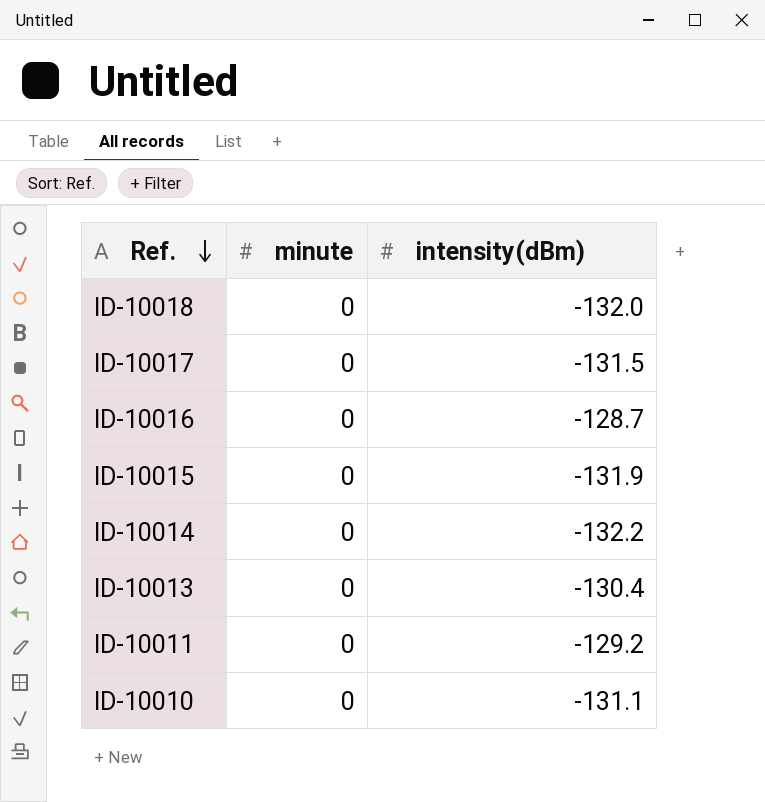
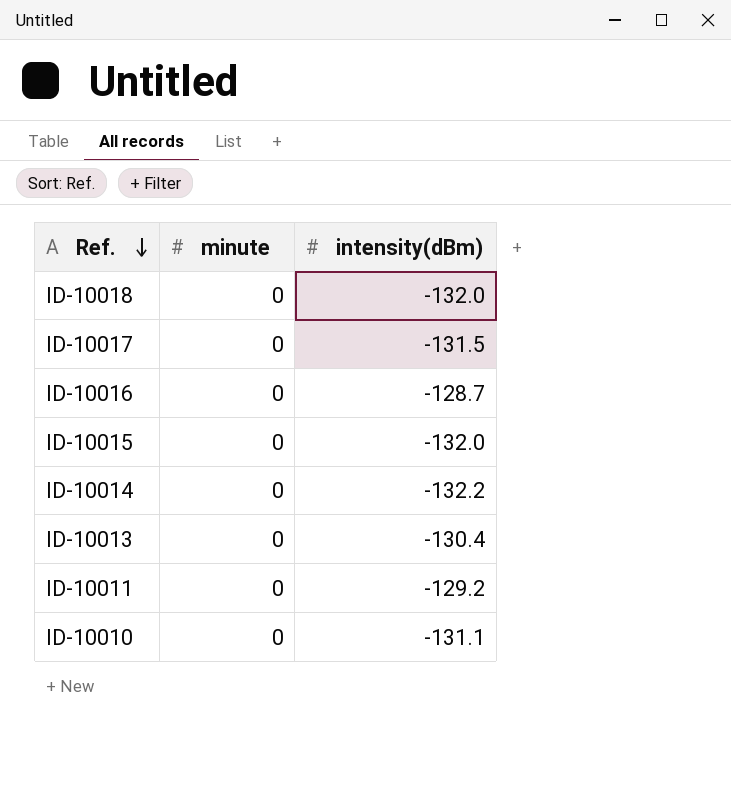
ID-10015 | intensity(dBm): -131.9 -> -132.0

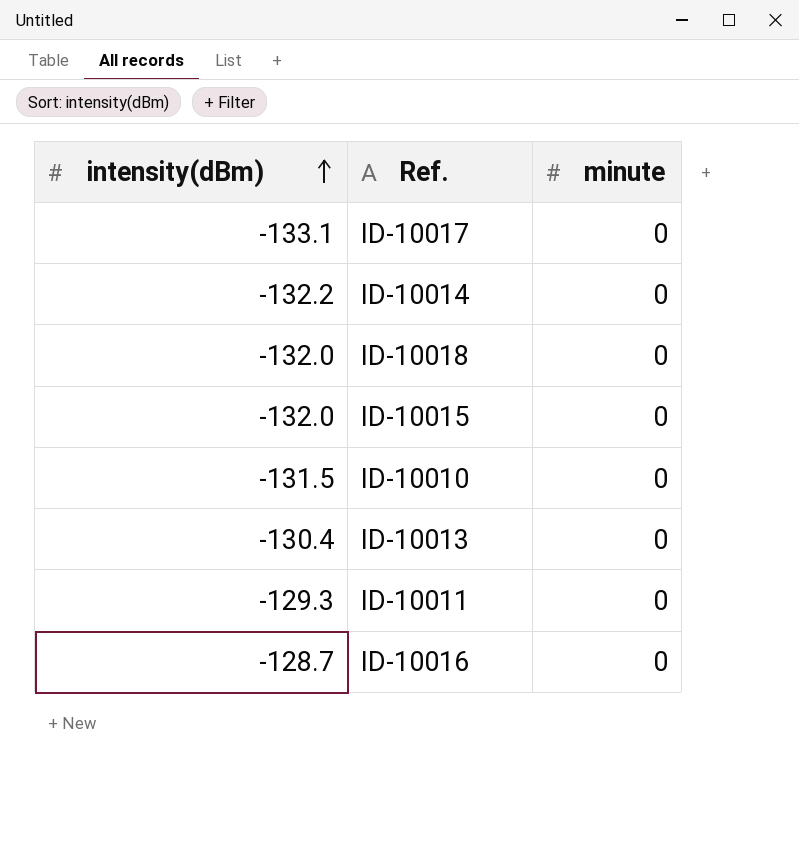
row order: Ref. descending -> intensity(dBm) ascending
column intensity(dBm) | position: 3 -> 1
ID-10017 | intensity(dBm): -131.5 -> -133.1
ID-10010 | intensity(dBm): -131.1 -> -131.5
ID-10011 | intensity(dBm): -129.2 -> -129.3

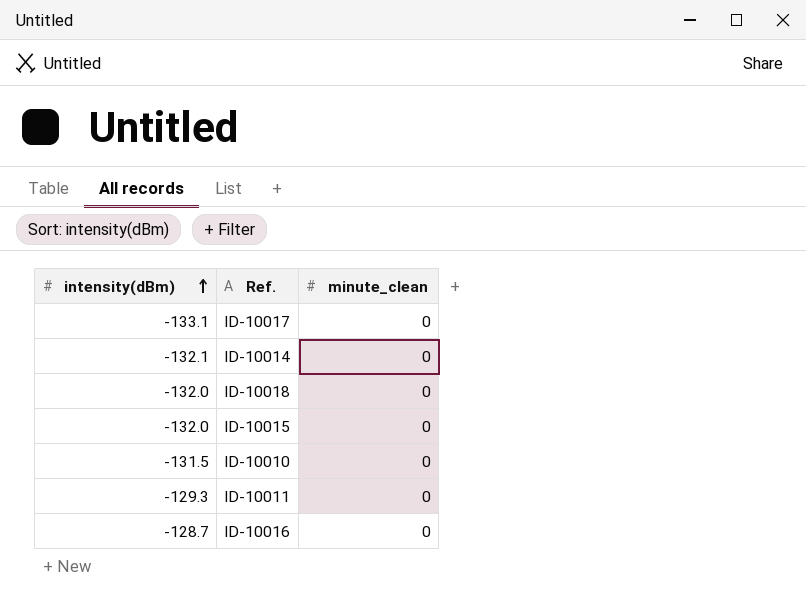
column name: minute -> minute_clean
row ID-10013: -130.4 | 0 -> none
ID-10014 | intensity(dBm): -132.2 -> -132.1

